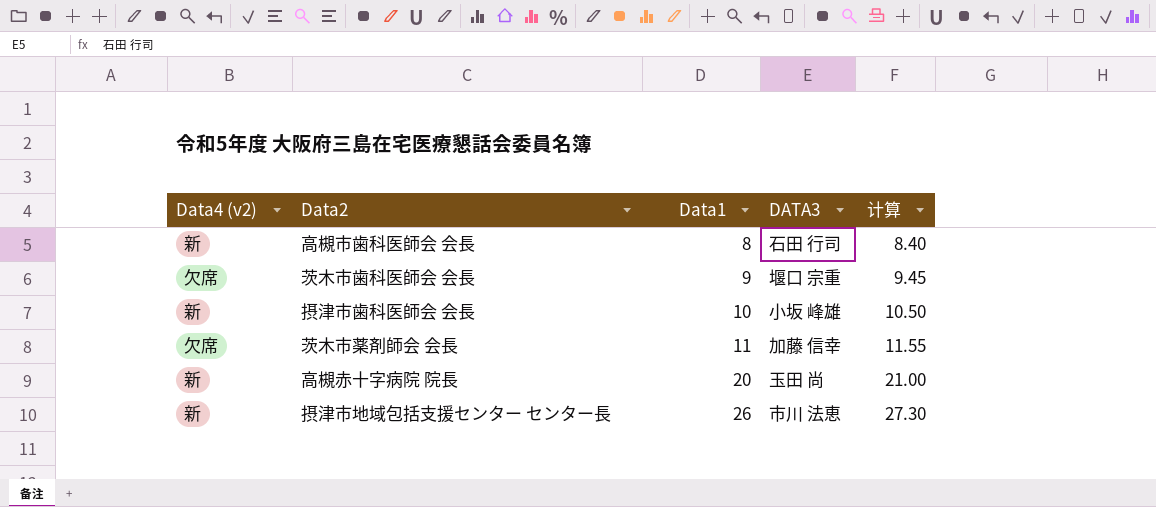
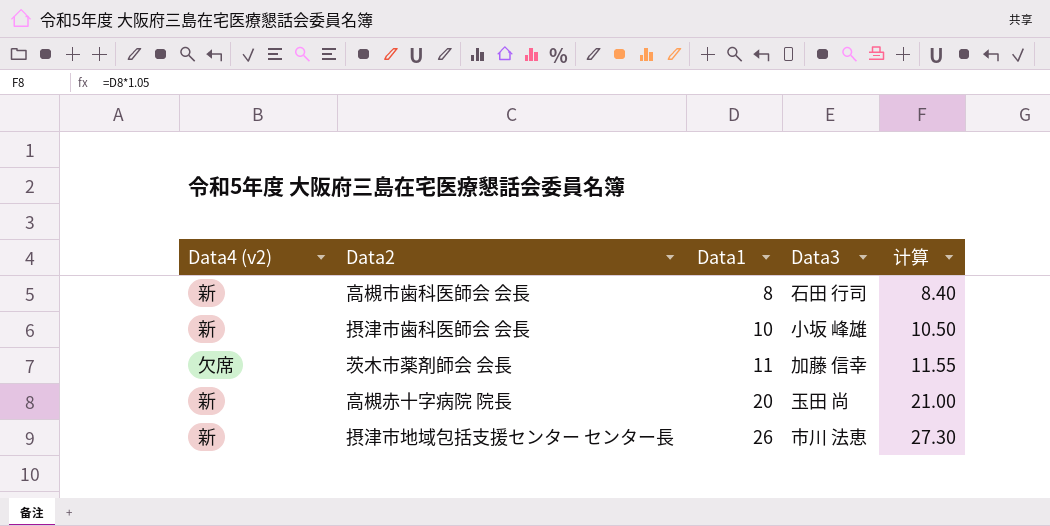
column name: DATA3 -> Data3
row 茨木市歯科医師会 会長: 欠席 | 9 | 堰口 宗重 | 9.45 -> none

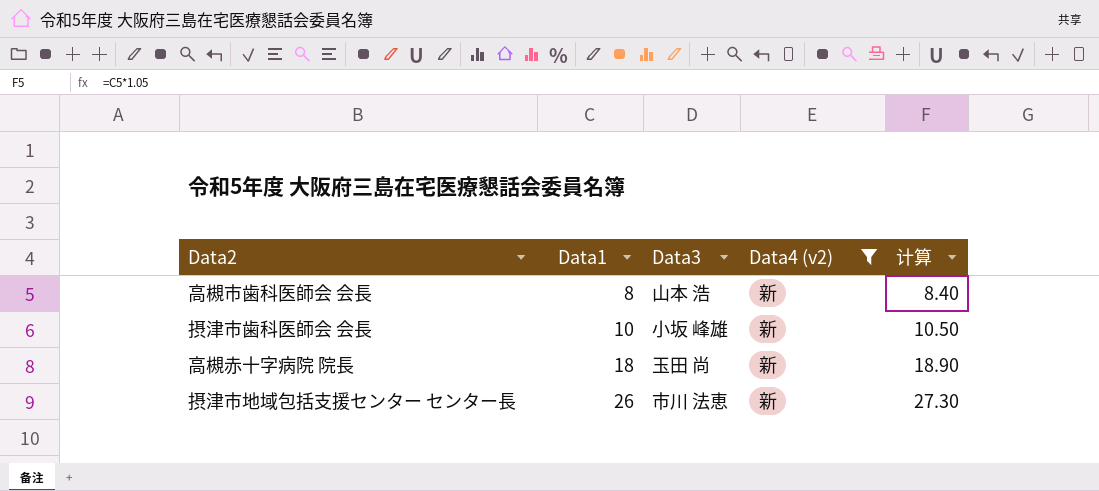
filter: none -> Data4 (v2) = 新
column Data4 (v2) | position: 1 -> 4
高槻市歯科医師会 会長 | Data3: 石田 行司 -> 山本 浩
高槻赤十字病院 院長 | Data1: 20 -> 18
高槻赤十字病院 院長 | 计算: 21.00 -> 18.90

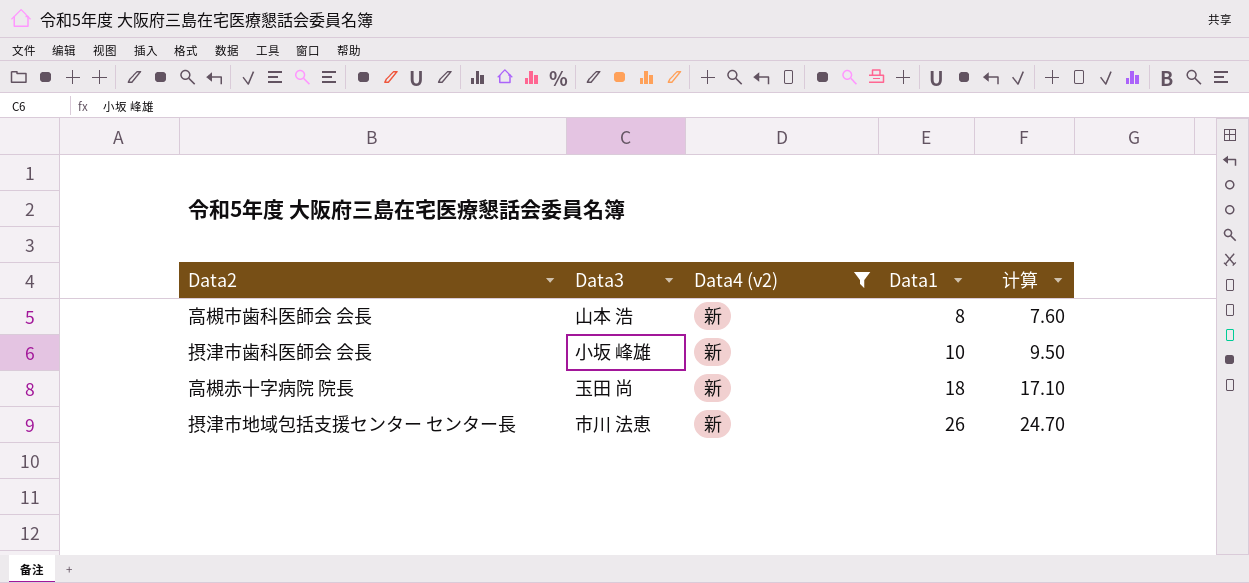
column Data1 | position: 2 -> 4
column 计算 | formula: [Data1] * 1.05 -> [Data1] * 0.95

